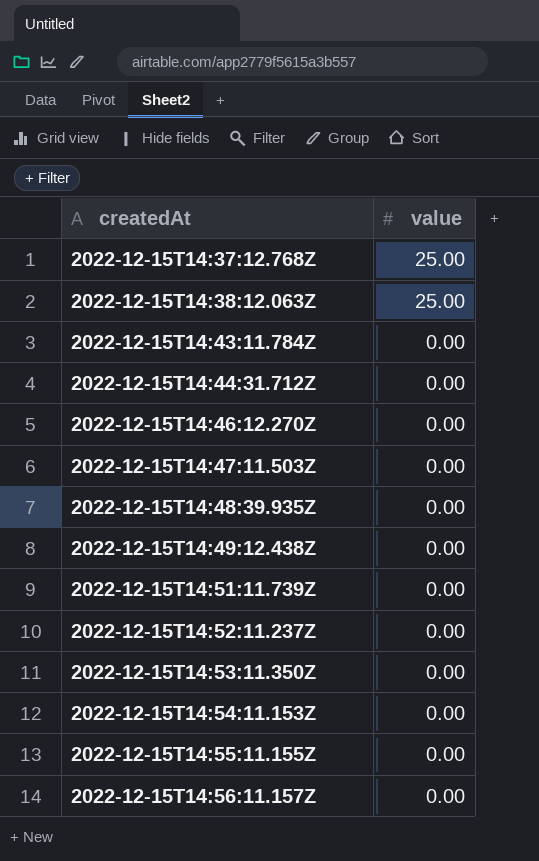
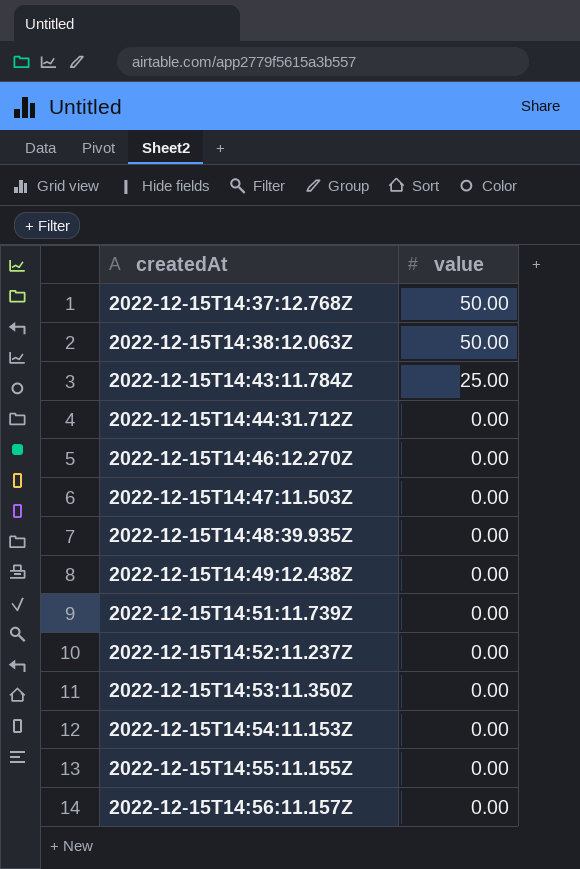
2022-12-15T14:37:12.768Z | value: 25.00 -> 50.00
2022-12-15T14:38:12.063Z | value: 25.00 -> 50.00
2022-12-15T14:43:11.784Z | value: 0.00 -> 25.00

